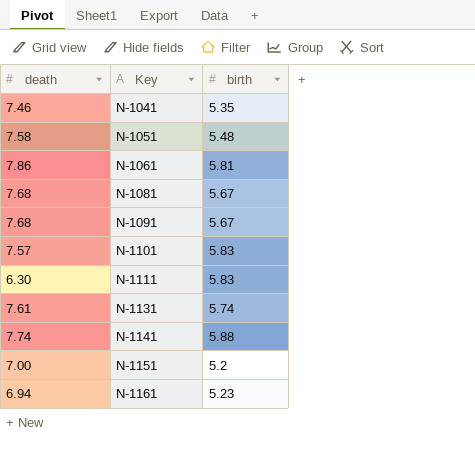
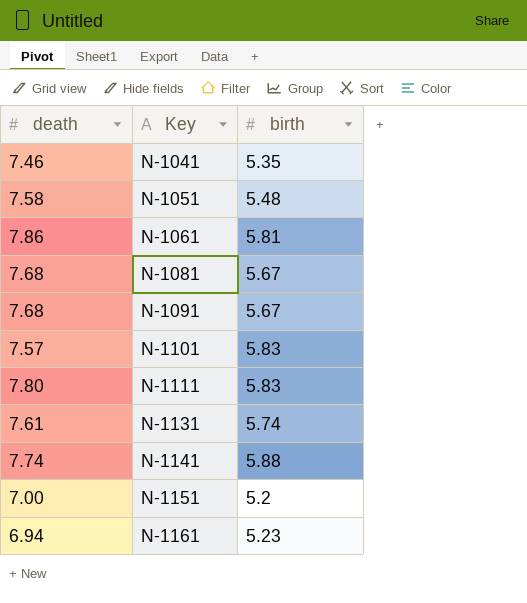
N-1111 | death: 6.30 -> 7.80

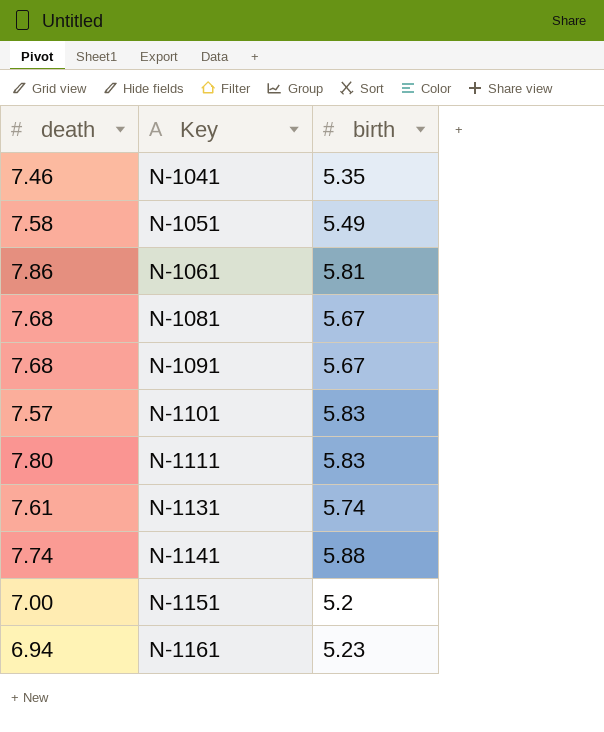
N-1051 | birth: 5.48 -> 5.49

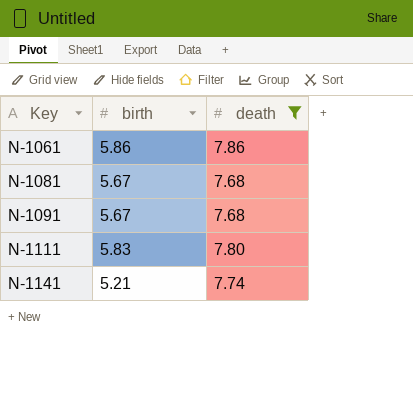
filter: none -> death >= 7.68
column death | position: 1 -> 3
N-1061 | birth: 5.81 -> 5.86
N-1141 | birth: 5.88 -> 5.21

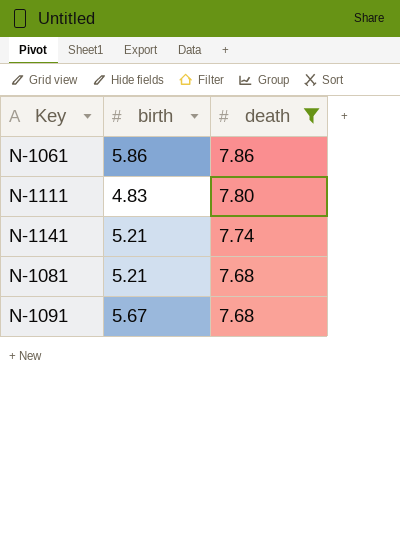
row order: Key ascending -> death descending
N-1111 | birth: 5.83 -> 4.83
N-1081 | birth: 5.67 -> 5.21

